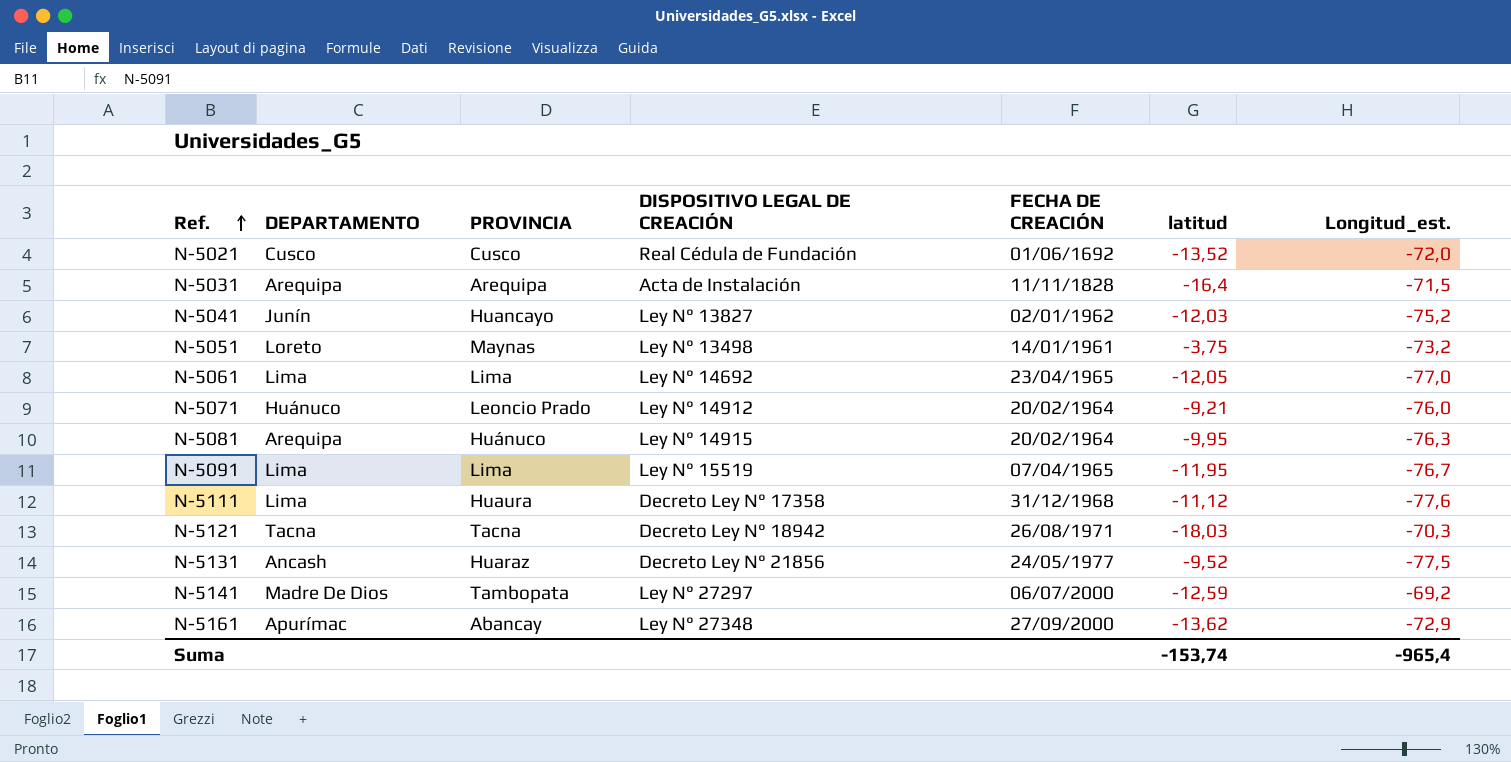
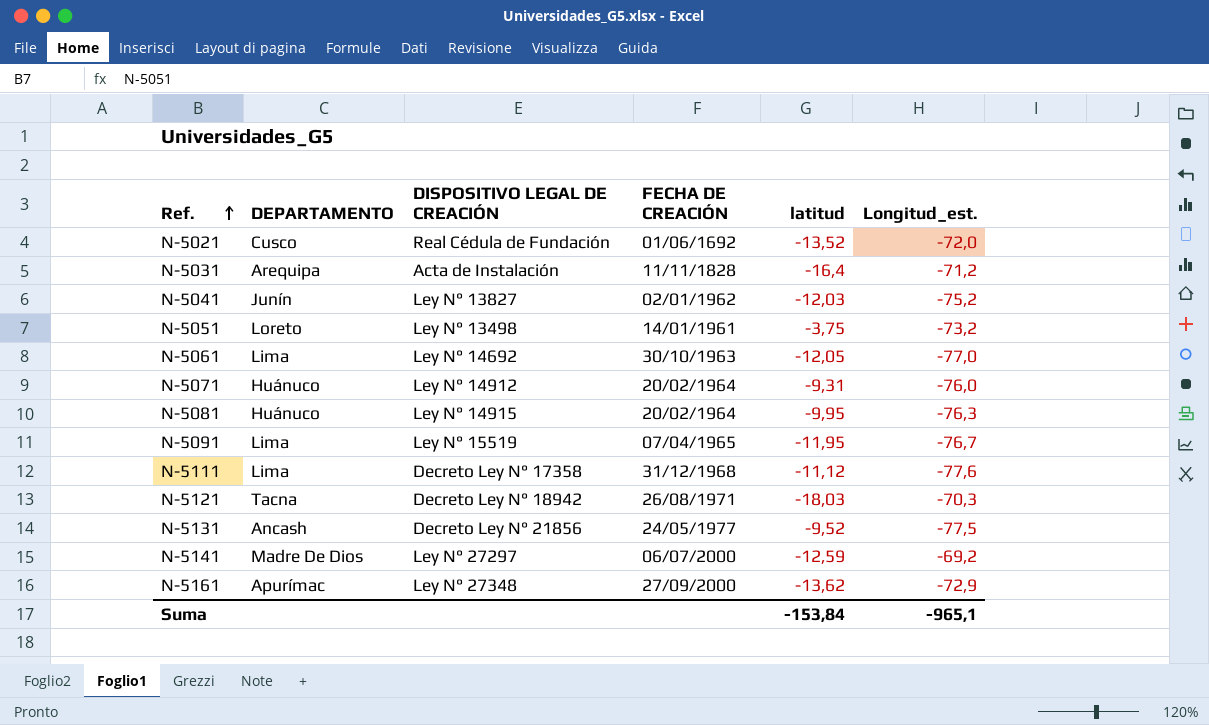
column PROVINCIA | position: 3 -> none
N-5031 | Longitud_est.: -71,5 -> -71,2
N-5061 | FECHA DE CREACIÓN: 23/04/1965 -> 30/10/1963
N-5071 | latitud: -9,21 -> -9,31
N-5081 | DEPARTAMENTO: Arequipa -> Huánuco
Suma | latitud: -153,74 -> -153,84
Suma | Longitud_est.: -965,4 -> -965,1

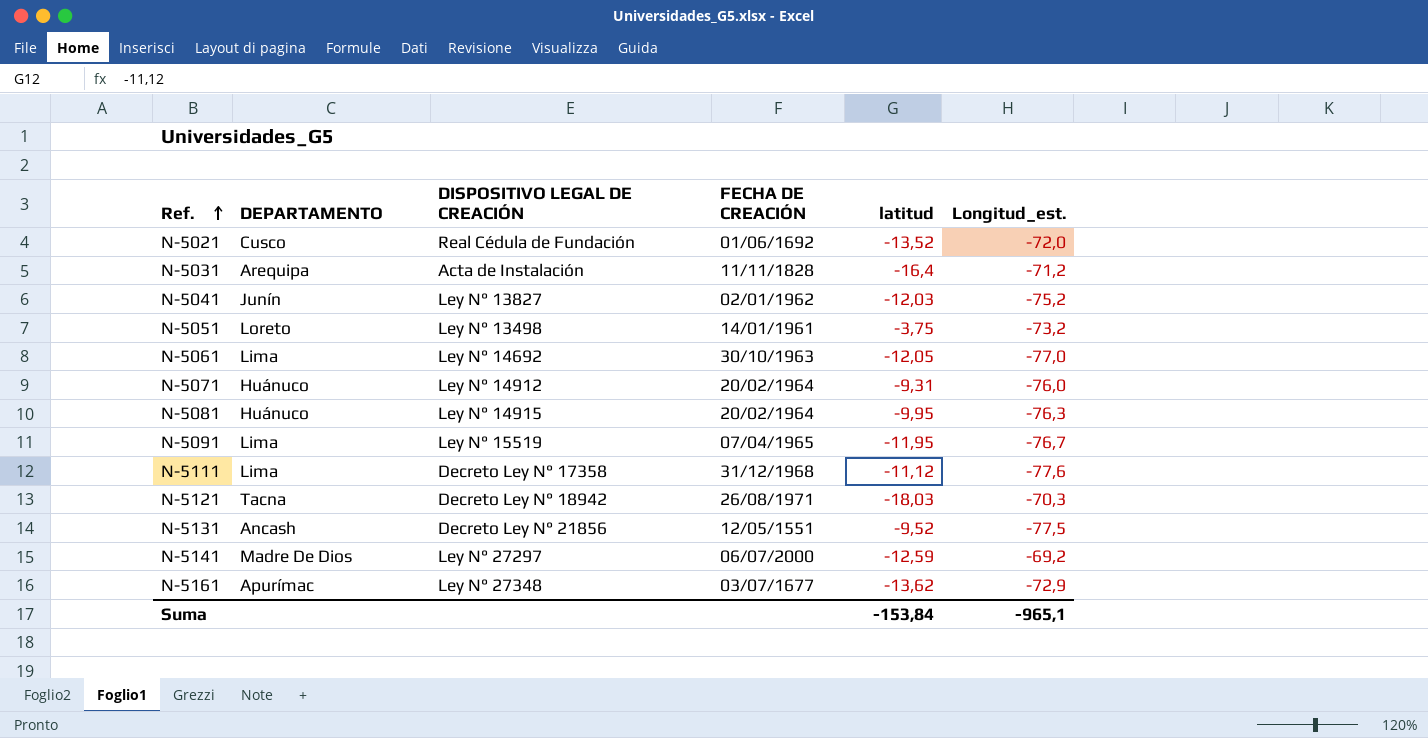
N-5131 | FECHA DE CREACIÓN: 24/05/1977 -> 12/05/1551
N-5161 | FECHA DE CREACIÓN: 27/09/2000 -> 03/07/1677

